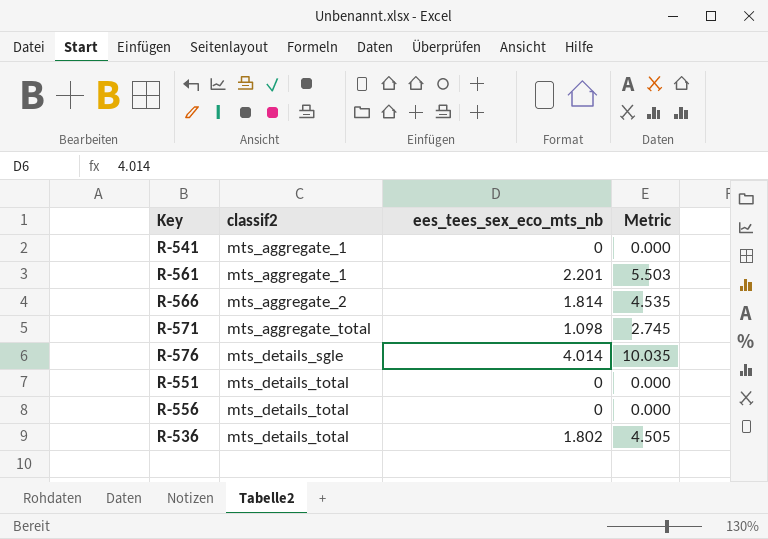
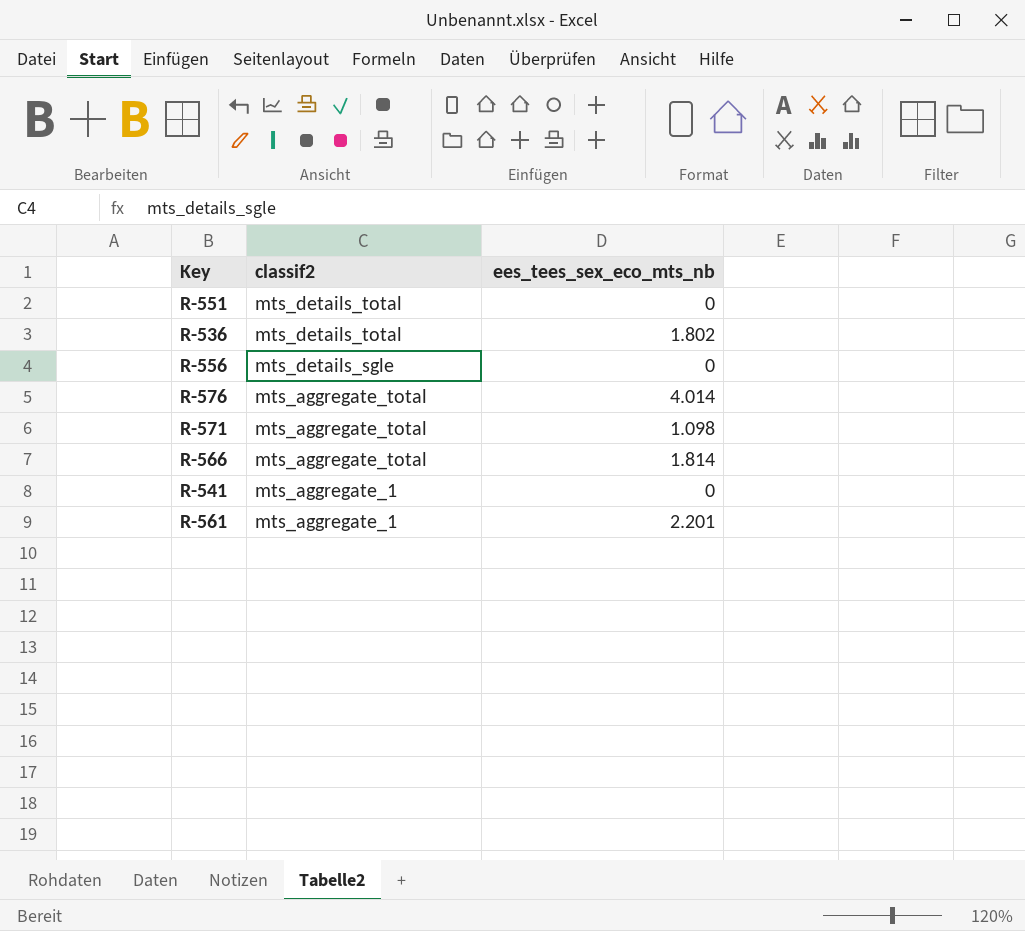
row order: classif2 ascending -> classif2 descending
column Metric | formula: [ees_tees_sex_eco_mts_nb] * 2.5 -> none
R-556 | classif2: mts_details_total -> mts_details_sgle
R-576 | classif2: mts_details_sgle -> mts_aggregate_total
R-566 | classif2: mts_aggregate_2 -> mts_aggregate_total

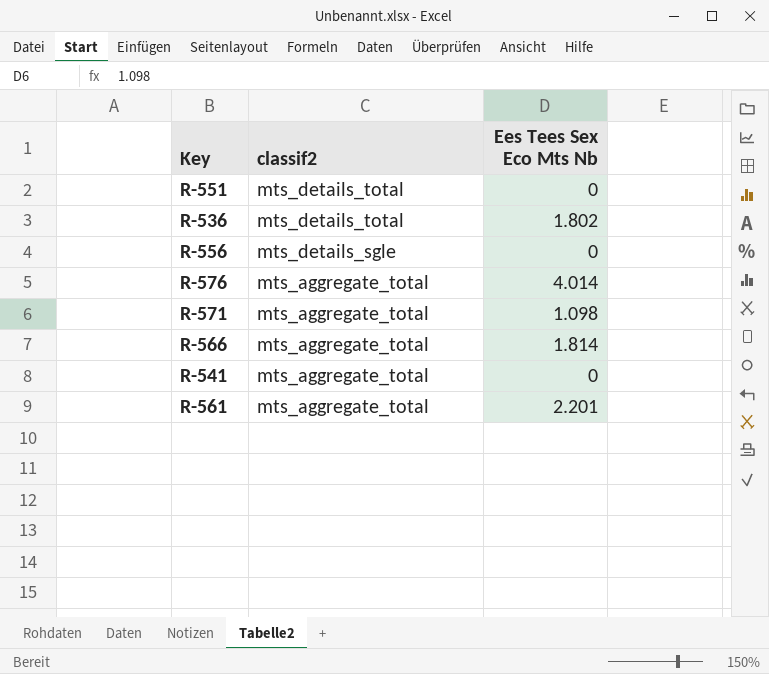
column name: ees_tees_sex_eco_mts_nb -> Ees Tees Sex Eco Mts Nb
R-541 | classif2: mts_aggregate_1 -> mts_aggregate_total
R-561 | classif2: mts_aggregate_1 -> mts_aggregate_total

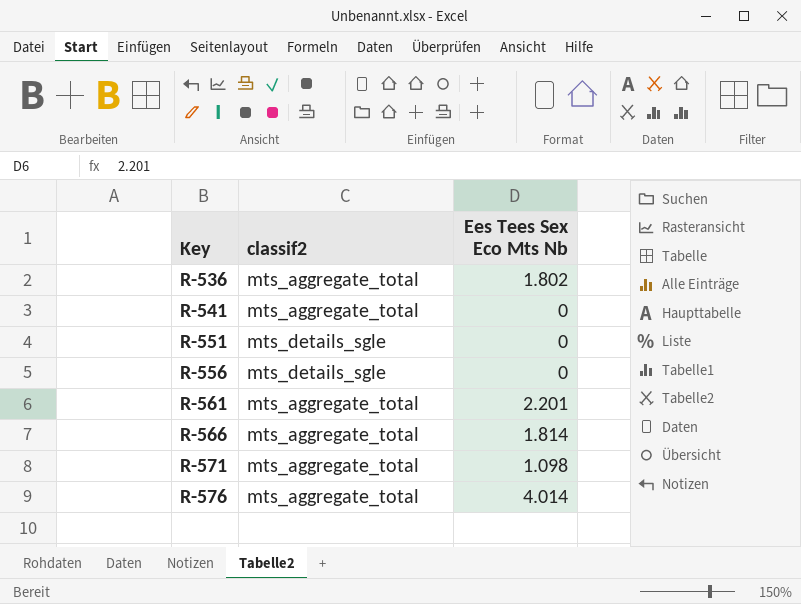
row order: classif2 descending -> Key ascending
R-536 | classif2: mts_details_total -> mts_aggregate_total
R-551 | classif2: mts_details_total -> mts_details_sgle

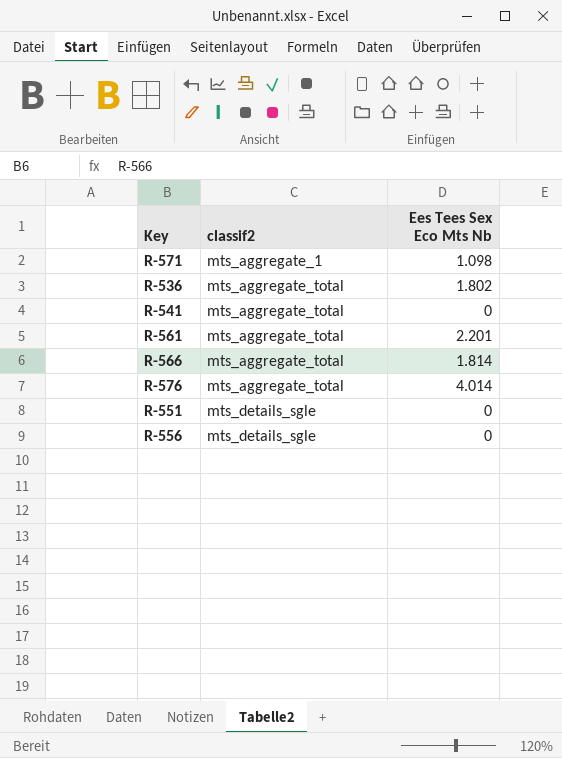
row order: Key ascending -> classif2 ascending
R-571 | classif2: mts_aggregate_total -> mts_aggregate_1

